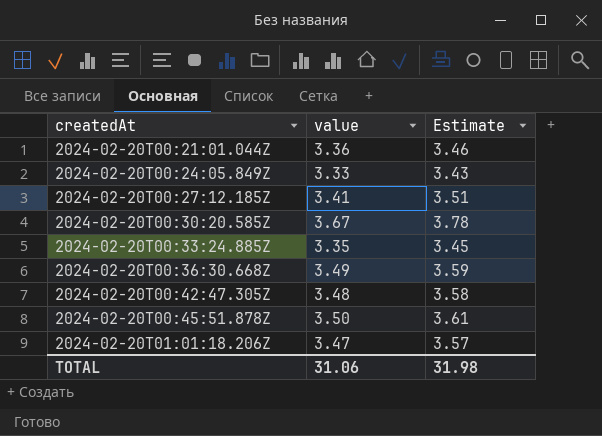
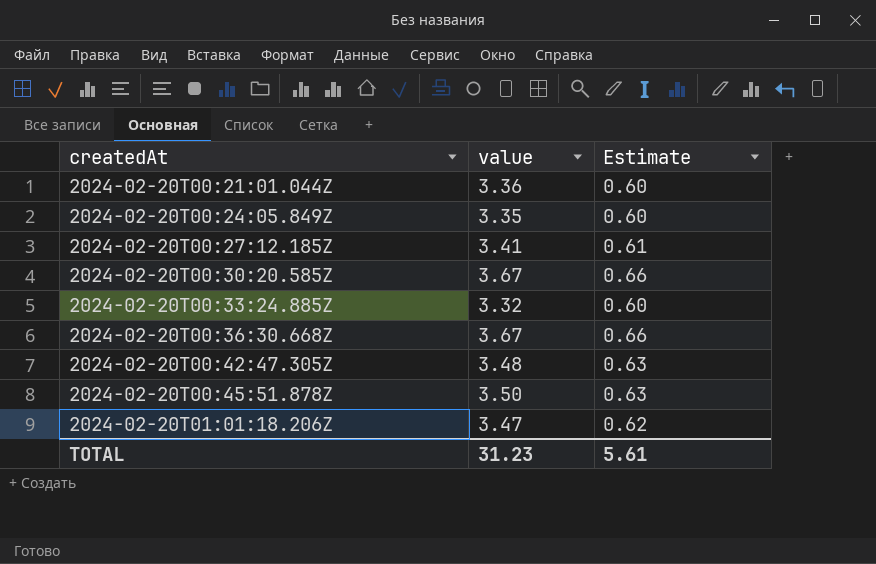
column Estimate | formula: [value] * 1.03 -> [value] * 0.18
2024-02-20T00:24:05.849Z | value: 3.33 -> 3.35
2024-02-20T00:33:24.885Z | value: 3.35 -> 3.32
2024-02-20T00:36:30.668Z | value: 3.49 -> 3.67
TOTAL | value: 31.06 -> 31.23
TOTAL | Estimate: 31.98 -> 5.61

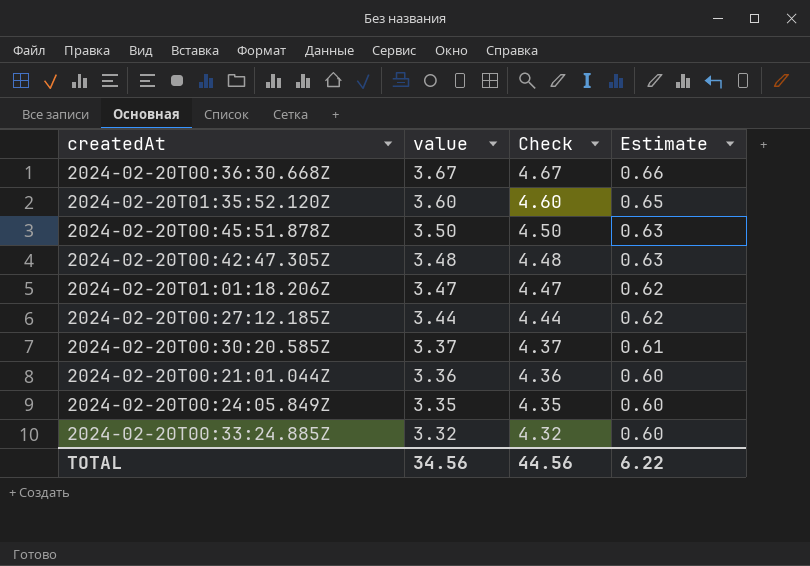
row order: createdAt ascending -> value descending
column Check | formula: none -> [value] + 1
row 2024-02-20T01:35:52.120Z: none -> 3.60 | 4.60 | 0.65
2024-02-20T00:27:12.185Z | value: 3.41 -> 3.44
2024-02-20T00:27:12.185Z | Estimate: 0.61 -> 0.62
2024-02-20T00:30:20.585Z | value: 3.67 -> 3.37
2024-02-20T00:30:20.585Z | Estimate: 0.66 -> 0.61
TOTAL | value: 31.23 -> 34.56
TOTAL | Estimate: 5.61 -> 6.22

